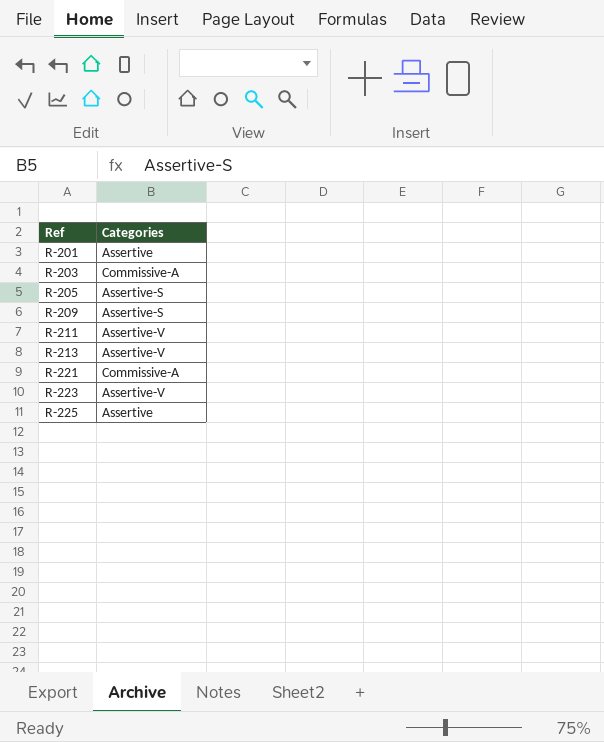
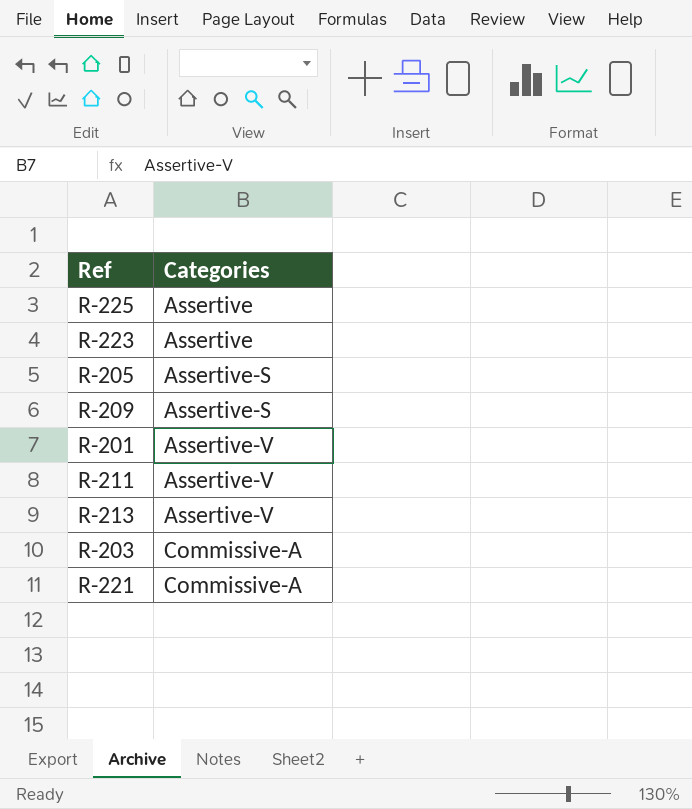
row order: Ref ascending -> Categories ascending
R-223 | Categories: Assertive-V -> Assertive
R-201 | Categories: Assertive -> Assertive-V

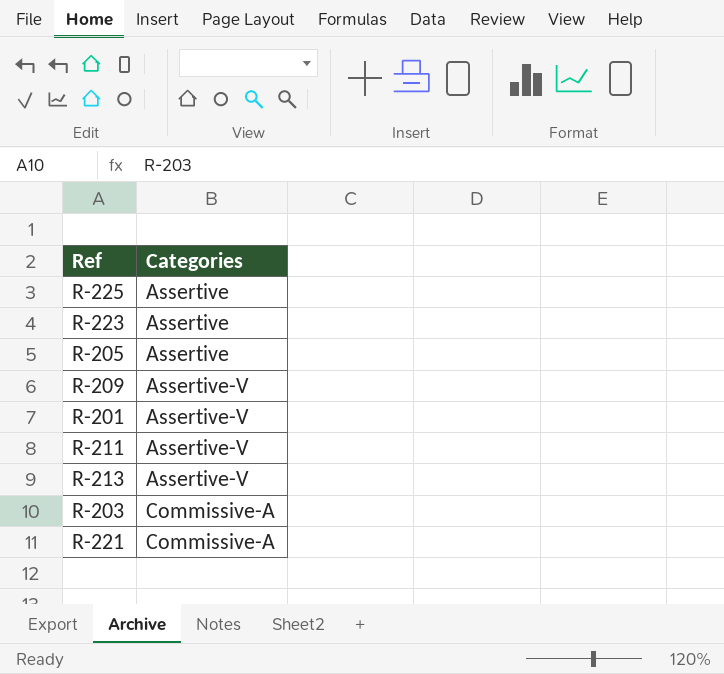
R-205 | Categories: Assertive-S -> Assertive
R-209 | Categories: Assertive-S -> Assertive-V

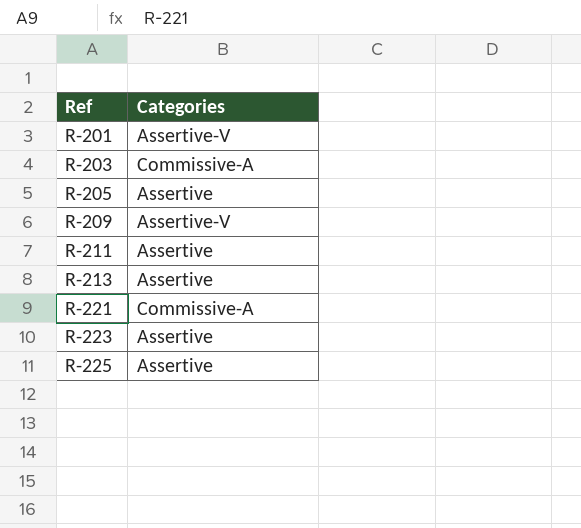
row order: Categories ascending -> Ref ascending
R-211 | Categories: Assertive-V -> Assertive
R-213 | Categories: Assertive-V -> Assertive

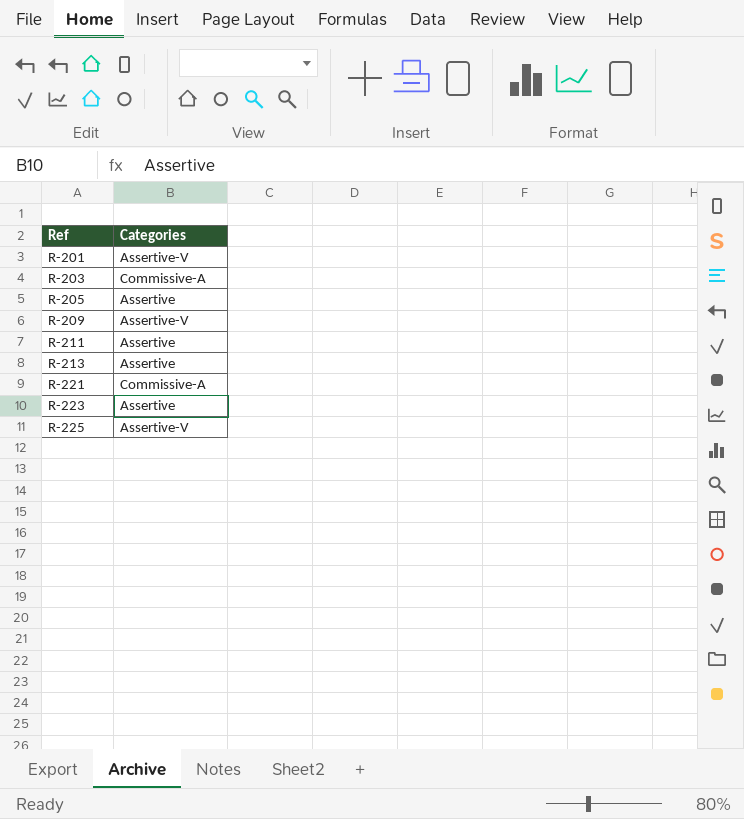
R-225 | Categories: Assertive -> Assertive-V

